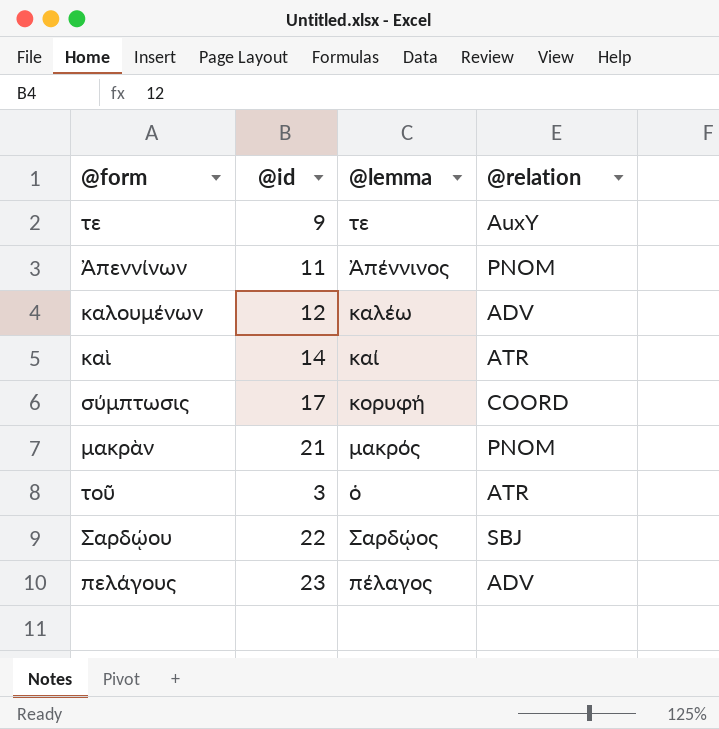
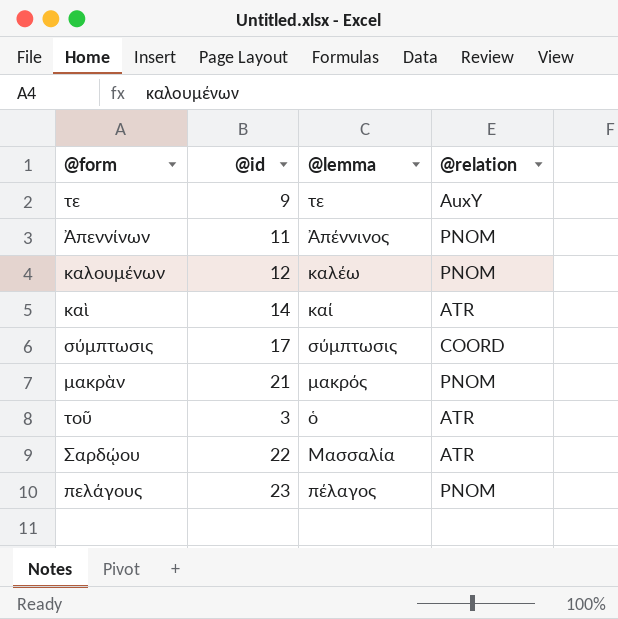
καλουμένων | @relation: ADV -> PNOM
σύμπτωσις | @lemma: κορυφή -> σύμπτωσις
Σαρδῴου | @lemma: Σαρδῴος -> Μασσαλία
Σαρδῴου | @relation: SBJ -> ATR
πελάγους | @relation: ADV -> PNOM

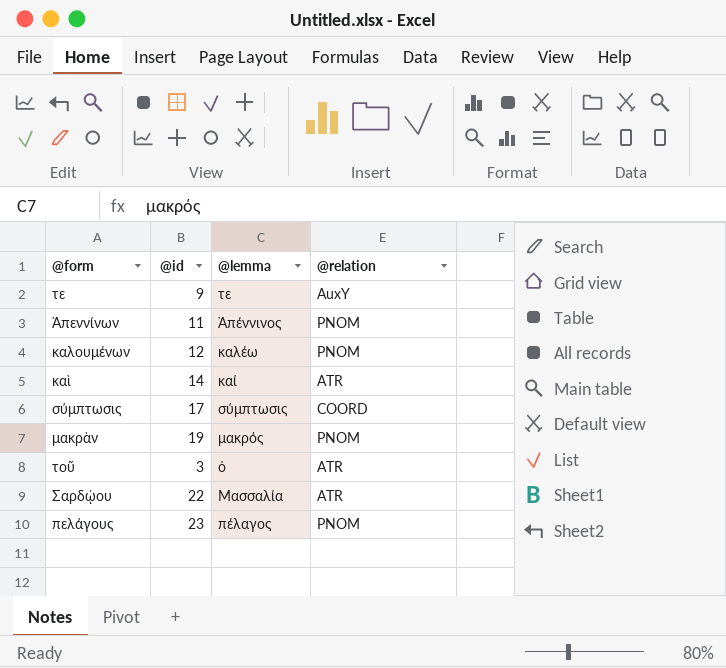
μακρὰν | @id: 21 -> 19

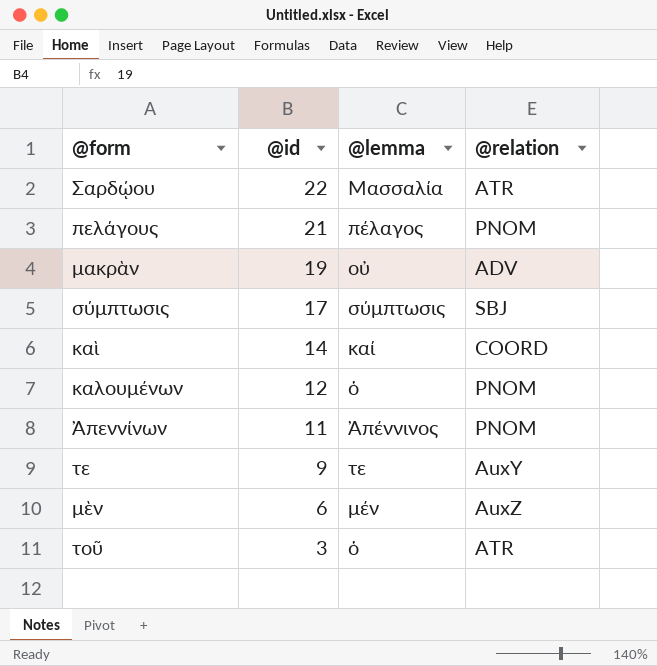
row order: none -> @id descending
πελάγους | @id: 23 -> 21
μακρὰν | @lemma: μακρός -> οὐ
μακρὰν | @relation: PNOM -> ADV
σύμπτωσις | @relation: COORD -> SBJ
καὶ | @relation: ATR -> COORD
καλουμένων | @lemma: καλέω -> ὁ
row μὲν: none -> 6 | μέν | AuxZ

